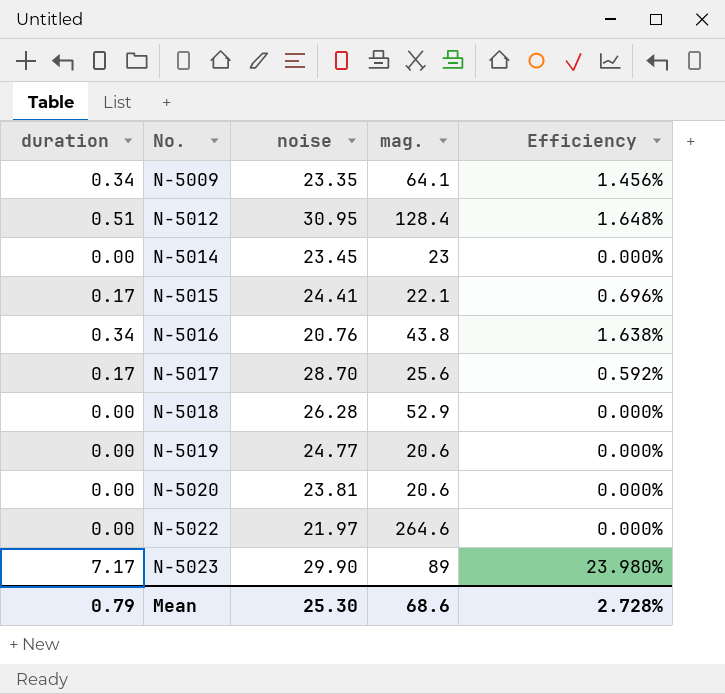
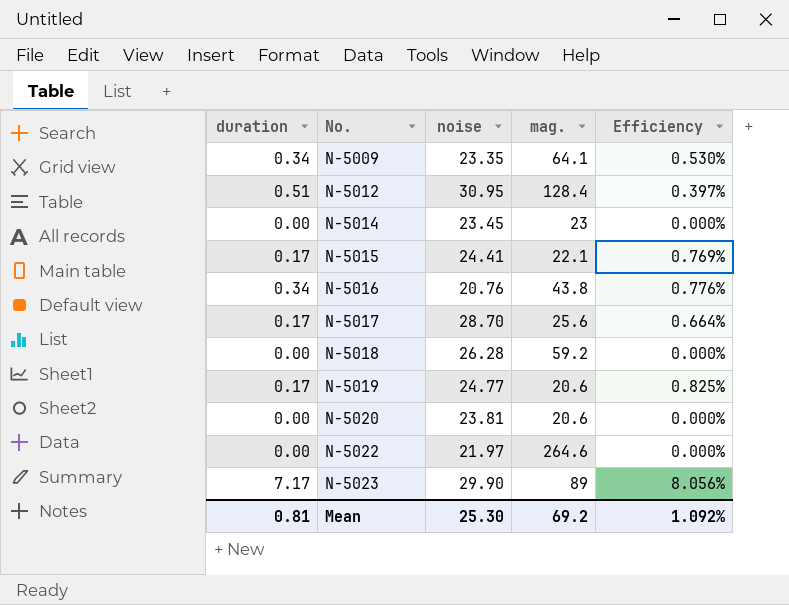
column Efficiency | formula: [duration] / [noise] -> [duration] / [mag.]
N-5018 | mag.: 52.9 -> 59.2
N-5019 | duration: 0.00 -> 0.17
Mean | duration: 0.79 -> 0.81
Mean | mag.: 68.6 -> 69.2
Mean | Efficiency: 2.728% -> 1.092%

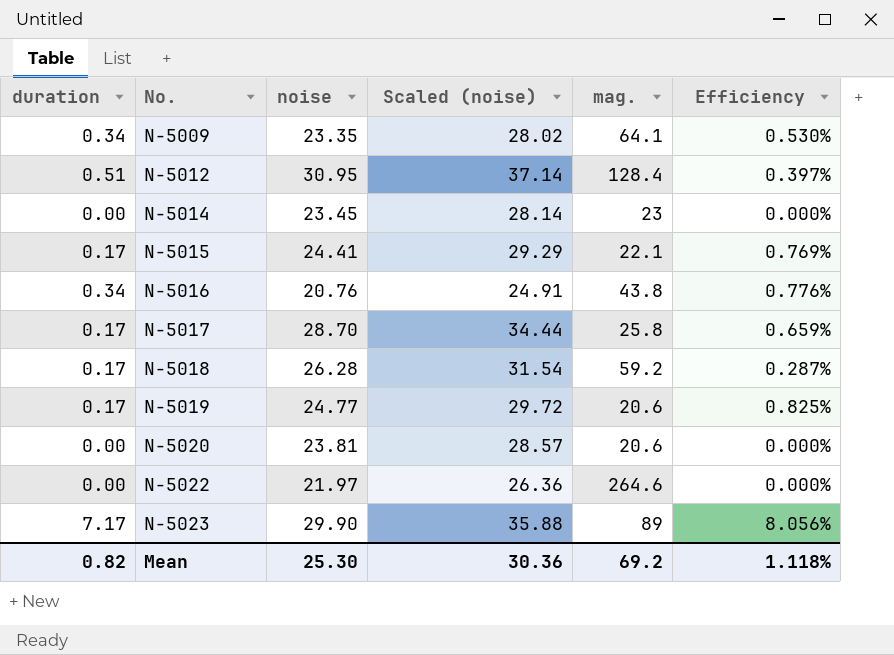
column Scaled (noise) | formula: none -> [noise] * 1.2
N-5017 | mag.: 25.6 -> 25.8
N-5017 | Efficiency: 0.664% -> 0.659%
N-5018 | duration: 0.00 -> 0.17
N-5018 | Efficiency: 0.000% -> 0.287%
Mean | duration: 0.81 -> 0.82
Mean | Efficiency: 1.092% -> 1.118%

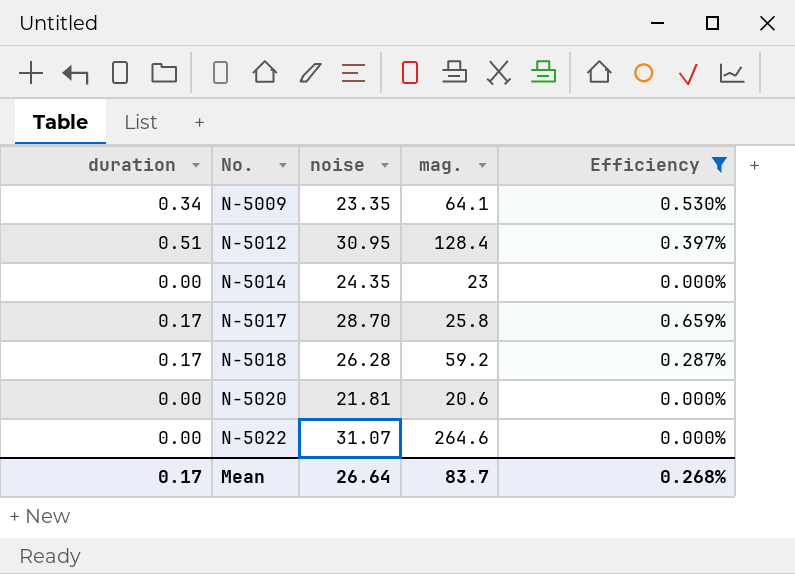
filter: none -> Efficiency <= 0.659%
column Scaled (noise) | formula: [noise] * 1.2 -> none
N-5014 | noise: 23.45 -> 24.35
N-5020 | noise: 23.81 -> 21.81
N-5022 | noise: 21.97 -> 31.07
Mean | duration: 0.82 -> 0.17
Mean | noise: 25.30 -> 26.64
Mean | mag.: 69.2 -> 83.7
Mean | Efficiency: 1.118% -> 0.268%

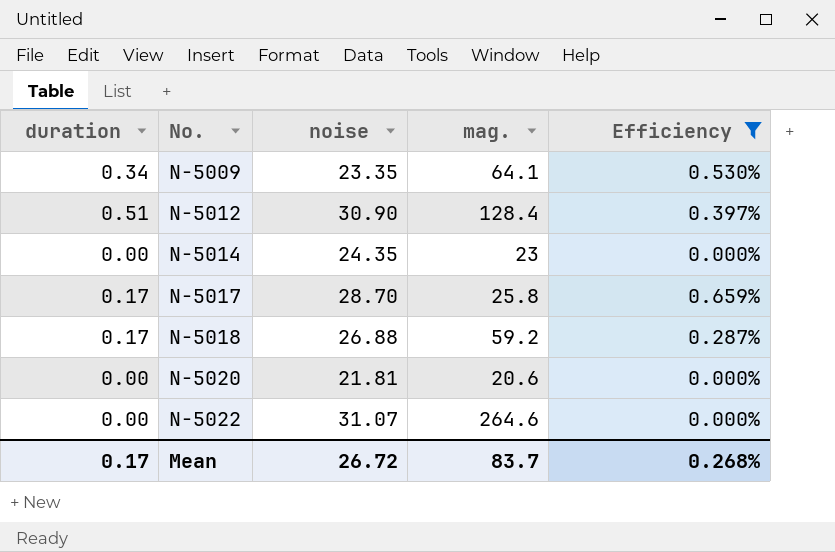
N-5012 | noise: 30.95 -> 30.90
N-5018 | noise: 26.28 -> 26.88
Mean | noise: 26.64 -> 26.72

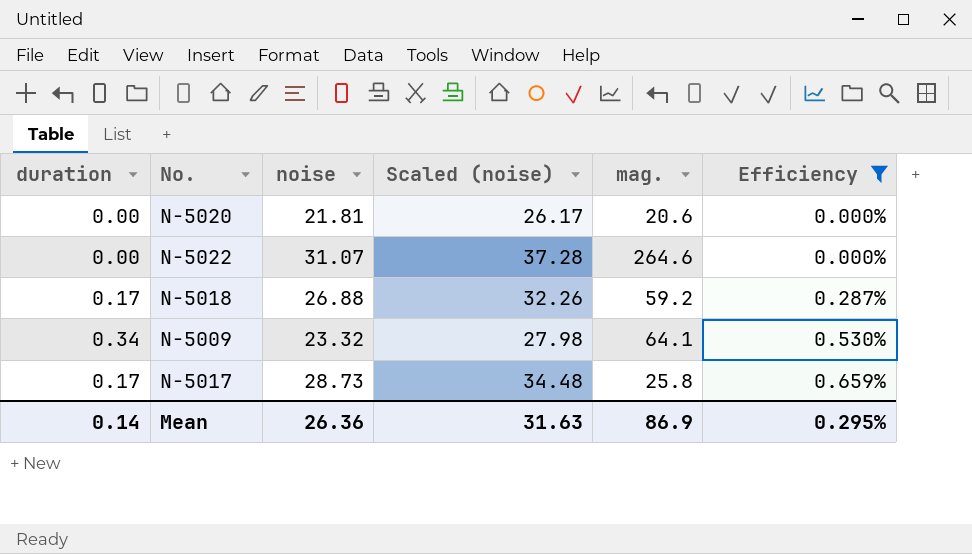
row order: No. ascending -> Efficiency ascending
column Scaled (noise) | formula: none -> [noise] * 1.2
row N-5012: 0.51 | 30.90 | 128.4 | 0.397% -> none
row N-5014: 0.00 | 24.35 | 23 | 0.000% -> none
N-5009 | noise: 23.35 -> 23.32
N-5017 | noise: 28.70 -> 28.73
Mean | duration: 0.17 -> 0.14
Mean | noise: 26.72 -> 26.36
Mean | mag.: 83.7 -> 86.9
Mean | Efficiency: 0.268% -> 0.295%

